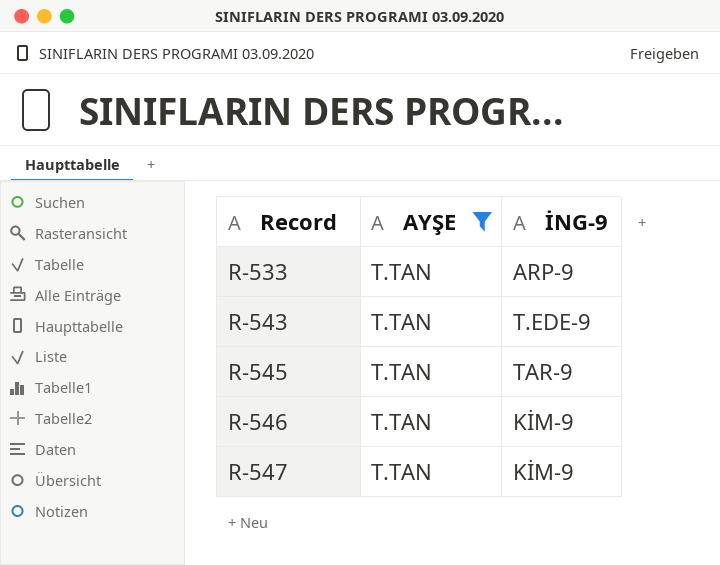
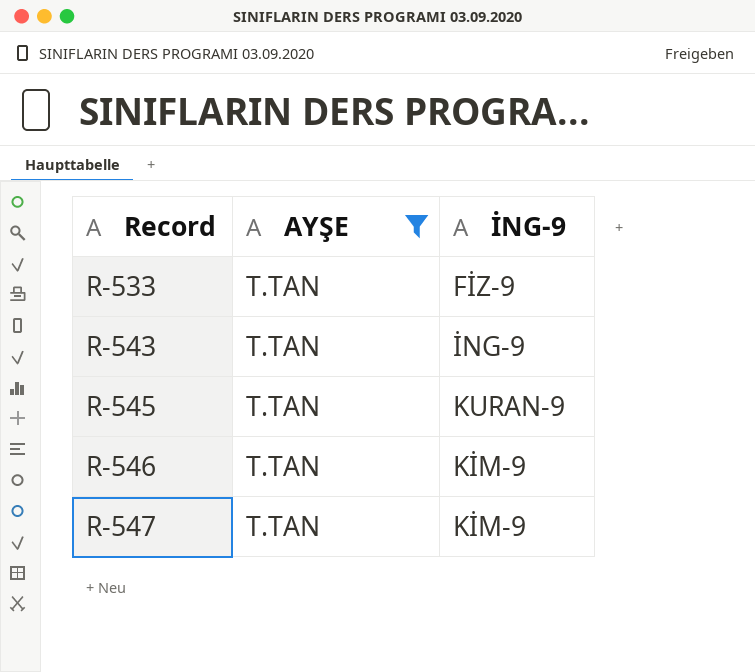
R-533 | İNG-9: ARP-9 -> FİZ-9
R-543 | İNG-9: T.EDE-9 -> İNG-9
R-545 | İNG-9: TAR-9 -> KURAN-9

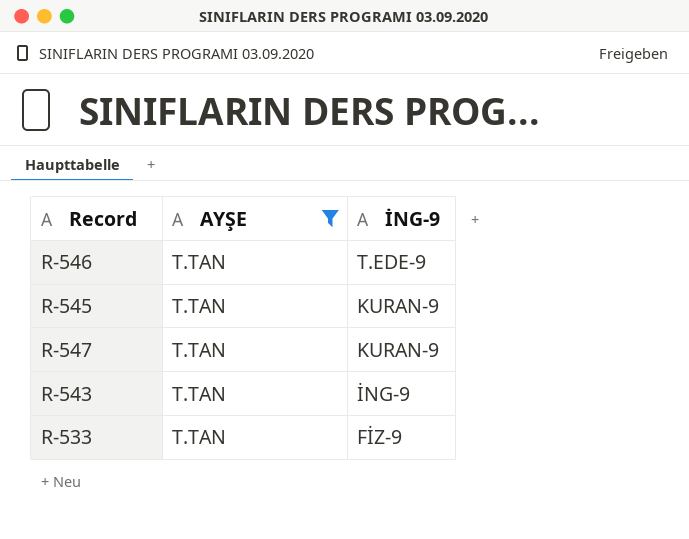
row order: Record ascending -> İNG-9 descending
R-546 | İNG-9: KİM-9 -> T.EDE-9
R-547 | İNG-9: KİM-9 -> KURAN-9

